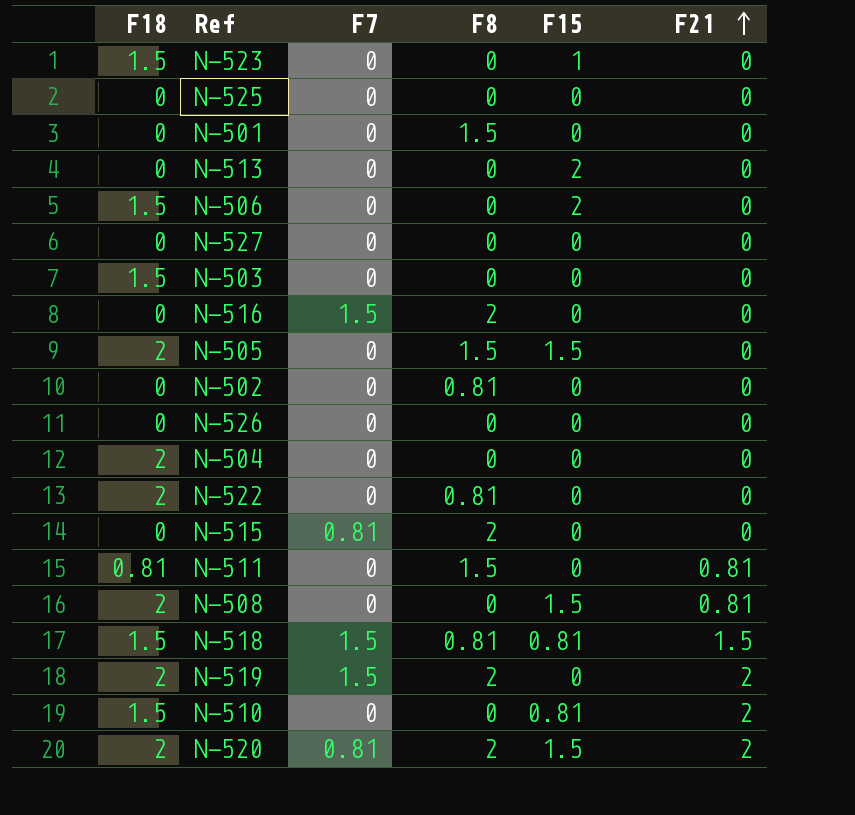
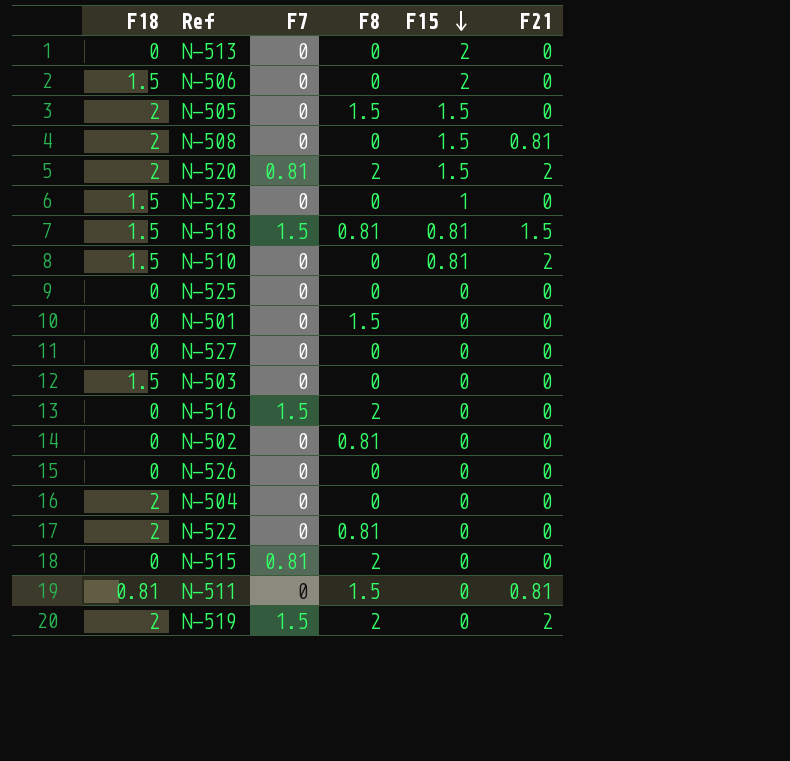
row order: F21 ascending -> F15 descending

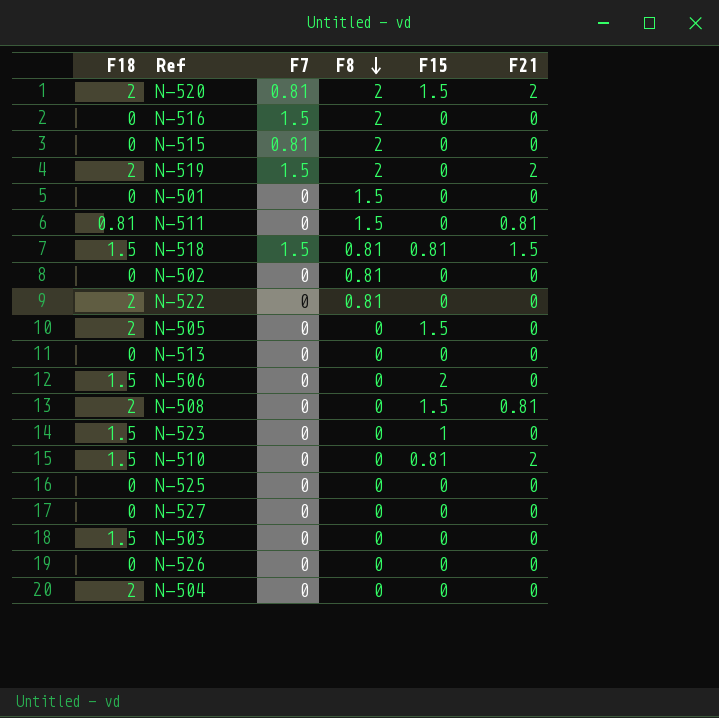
row order: F15 descending -> F8 descending
N-505 | F8: 1.5 -> 0
N-513 | F15: 2 -> 0

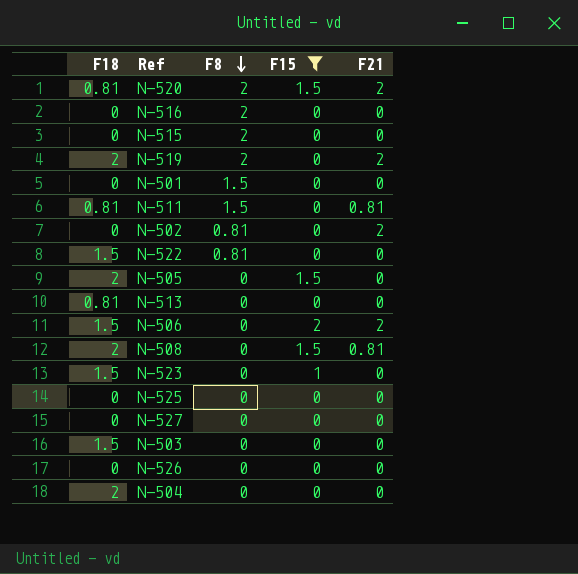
filter: none -> F15 != 0.81
column F7 | position: 3 -> none
N-520 | F18: 2 -> 0.81
N-502 | F21: 0 -> 2
N-522 | F18: 2 -> 1.5
N-513 | F18: 0 -> 0.81
N-506 | F21: 0 -> 2

